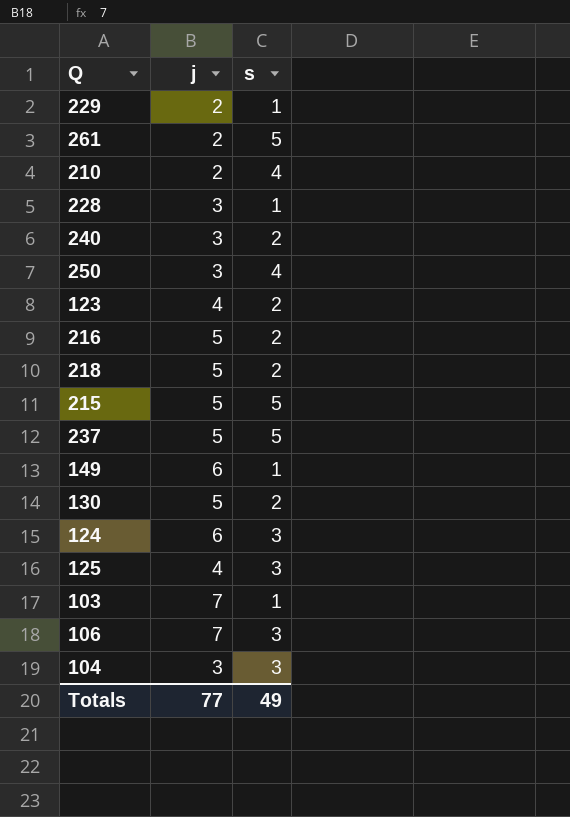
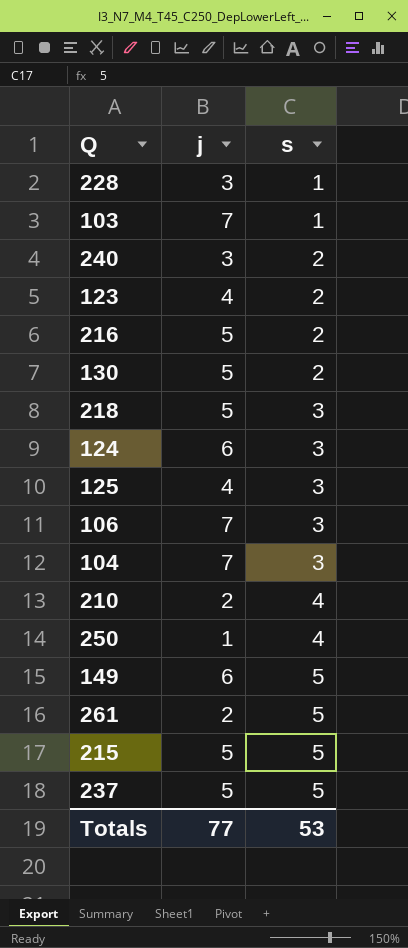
row order: none -> s ascending
row 229: 2 | 1 -> none
218 | s: 2 -> 3
104 | j: 3 -> 7
250 | j: 3 -> 1
149 | s: 1 -> 5
Totals | s: 49 -> 53

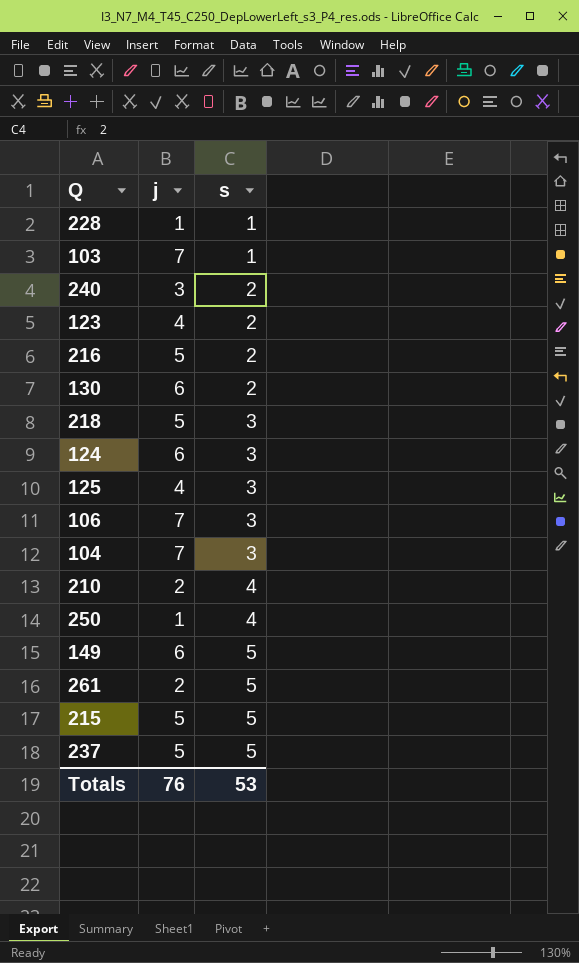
228 | j: 3 -> 1
130 | j: 5 -> 6
Totals | j: 77 -> 76

